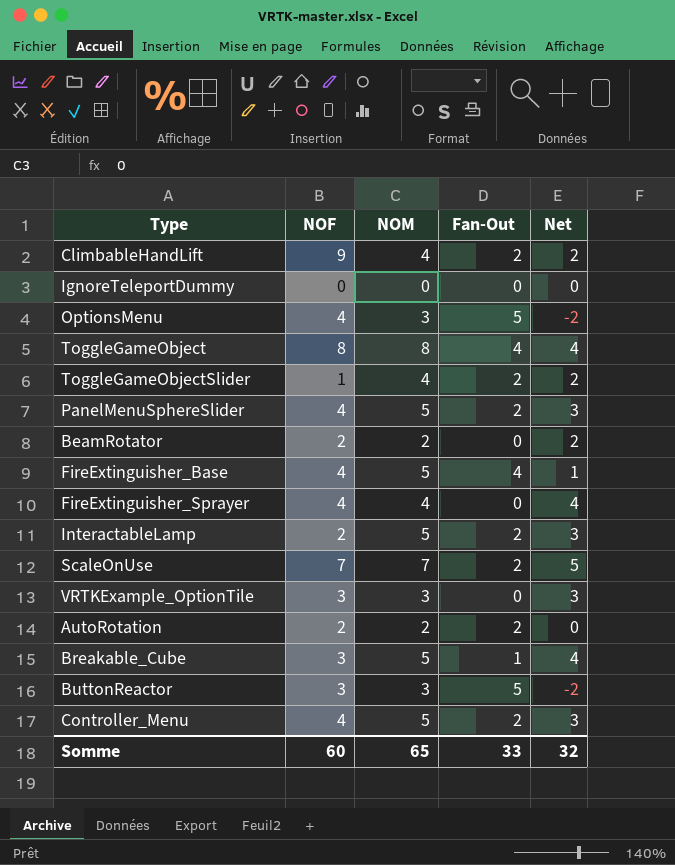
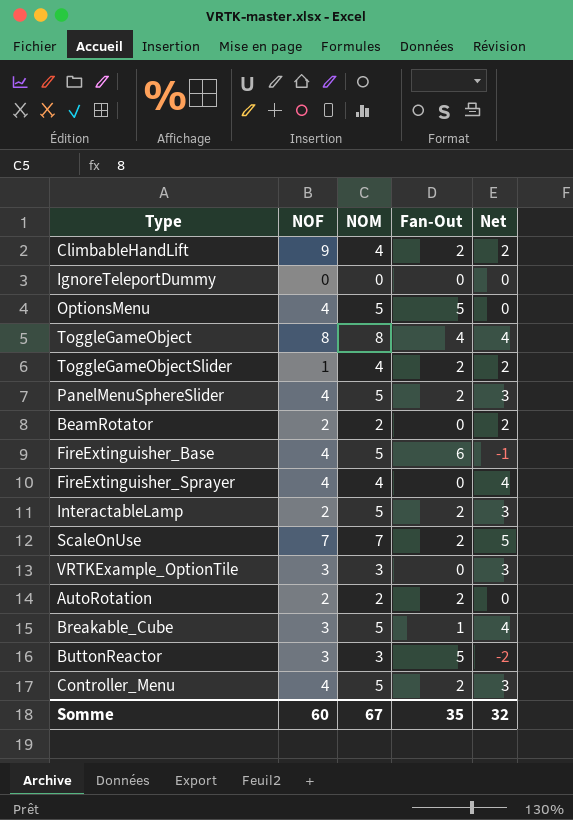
OptionsMenu | NOM: 3 -> 5
OptionsMenu | Net: -2 -> 0
FireExtinguisher_Base | Fan-Out: 4 -> 6
FireExtinguisher_Base | Net: 1 -> -1
Somme | NOM: 65 -> 67
Somme | Fan-Out: 33 -> 35

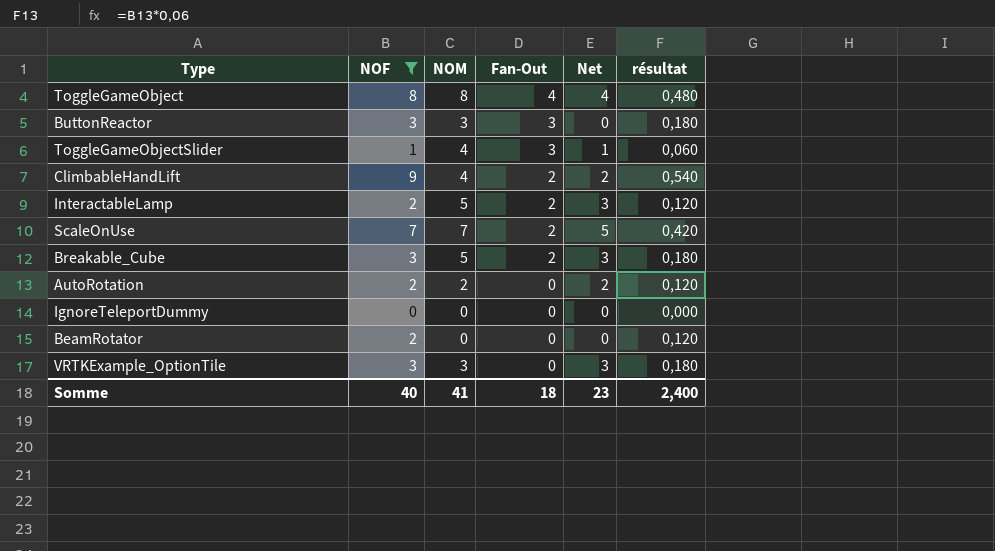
filter: none -> NOF != 4
row order: none -> Fan-Out descending
column résultat | formula: none -> [NOF] * 0,06
ButtonReactor | Fan-Out: 5 -> 3
ButtonReactor | Net: -2 -> 0
ToggleGameObjectSlider | Fan-Out: 2 -> 3
ToggleGameObjectSlider | Net: 2 -> 1
Breakable_Cube | Fan-Out: 1 -> 2
Breakable_Cube | Net: 4 -> 3
AutoRotation | Fan-Out: 2 -> 0
AutoRotation | Net: 0 -> 2
BeamRotator | NOM: 2 -> 0
BeamRotator | Net: 2 -> 0
Somme | NOF: 60 -> 40
Somme | NOM: 67 -> 41
Somme | Fan-Out: 35 -> 18
Somme | Net: 32 -> 23

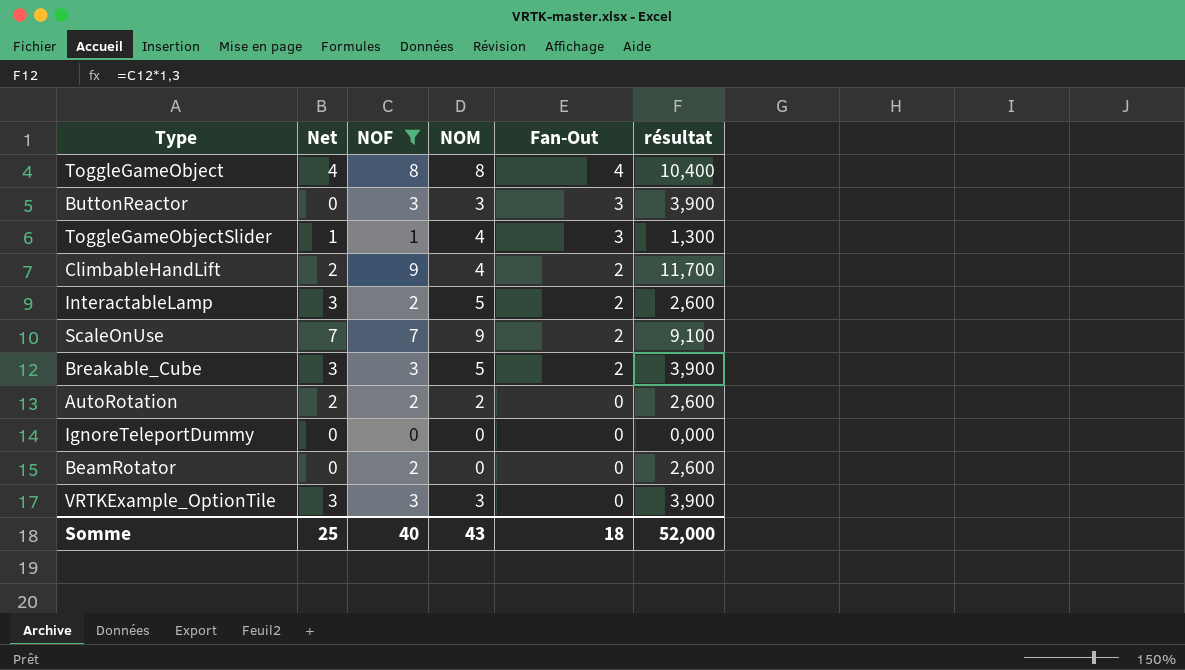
column Net | position: 5 -> 2
column résultat | formula: [NOF] * 0,06 -> [NOF] * 1,3
ScaleOnUse | Net: 5 -> 7
ScaleOnUse | NOM: 7 -> 9
Somme | Net: 23 -> 25
Somme | NOM: 41 -> 43
Somme | résultat: 2,400 -> 52,000

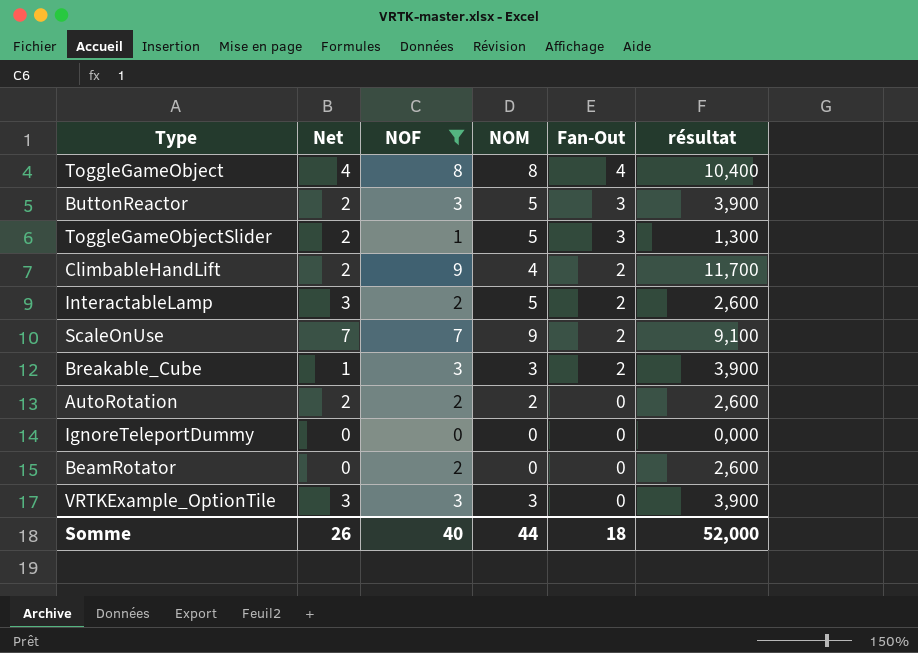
ButtonReactor | Net: 0 -> 2
ButtonReactor | NOM: 3 -> 5
ToggleGameObjectSlider | Net: 1 -> 2
ToggleGameObjectSlider | NOM: 4 -> 5
Breakable_Cube | Net: 3 -> 1
Breakable_Cube | NOM: 5 -> 3
Somme | Net: 25 -> 26
Somme | NOM: 43 -> 44

